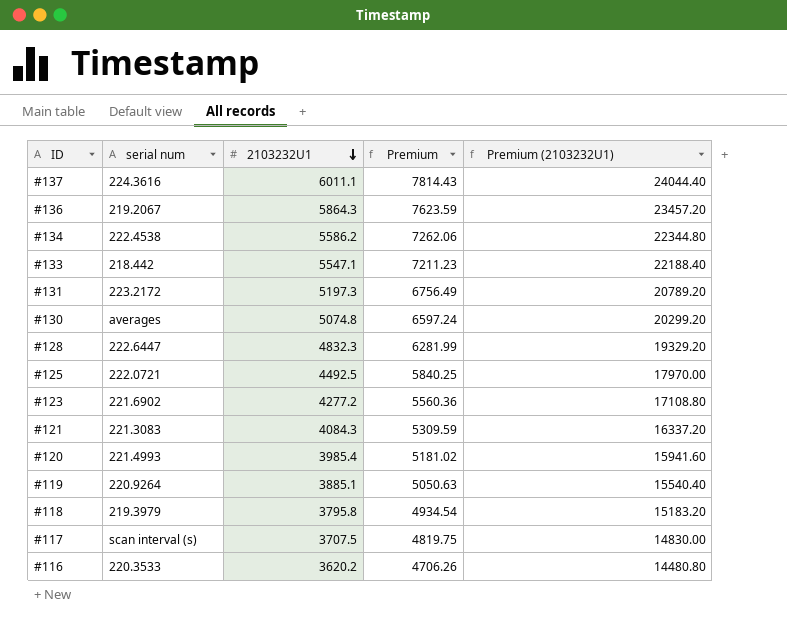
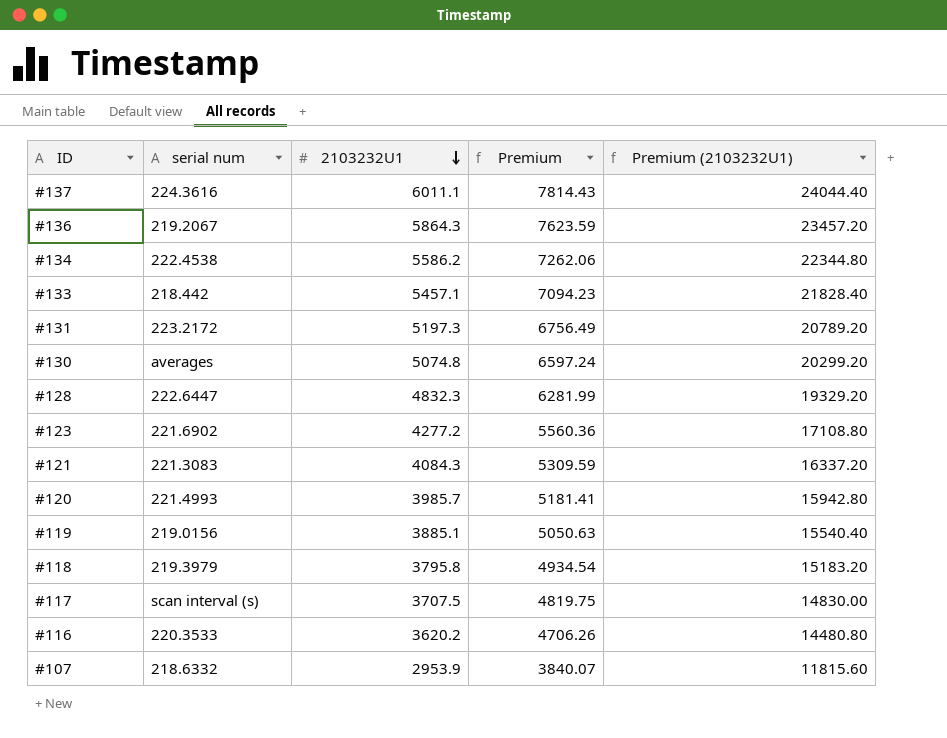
row #125: 222.0721 | 4492.5 | 5840.25 | 17970.00 -> none
#133 | 2103232U1: 5547.1 -> 5457.1
#133 | Premium: 7211.23 -> 7094.23
#133 | Premium (2103232U1): 22188.40 -> 21828.40
#120 | 2103232U1: 3985.4 -> 3985.7
#120 | Premium: 5181.02 -> 5181.41
#120 | Premium (2103232U1): 15941.60 -> 15942.80
#119 | serial num: 220.9264 -> 219.0156
row #107: none -> 218.6332 | 2953.9 | 3840.07 | 11815.60

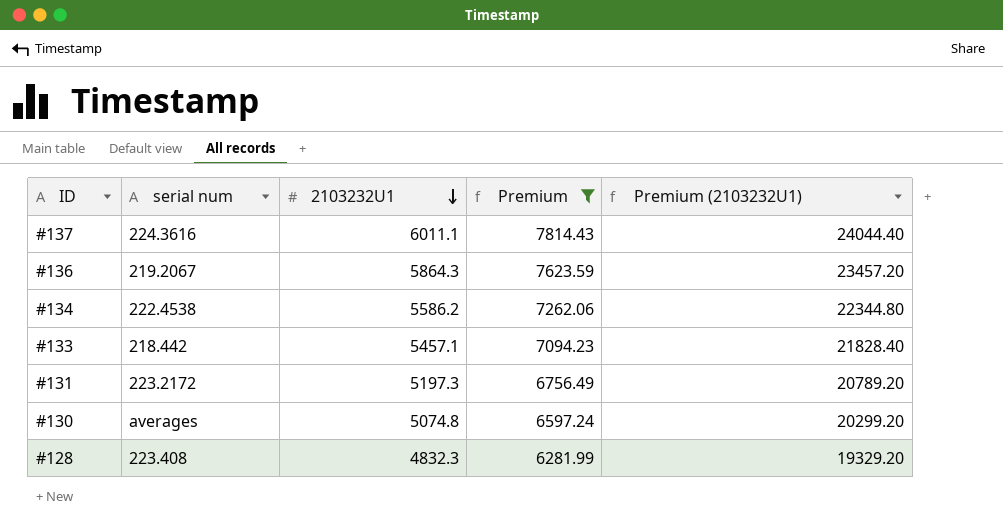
filter: none -> Premium >= 6281.99
#128 | serial num: 222.6447 -> 223.408

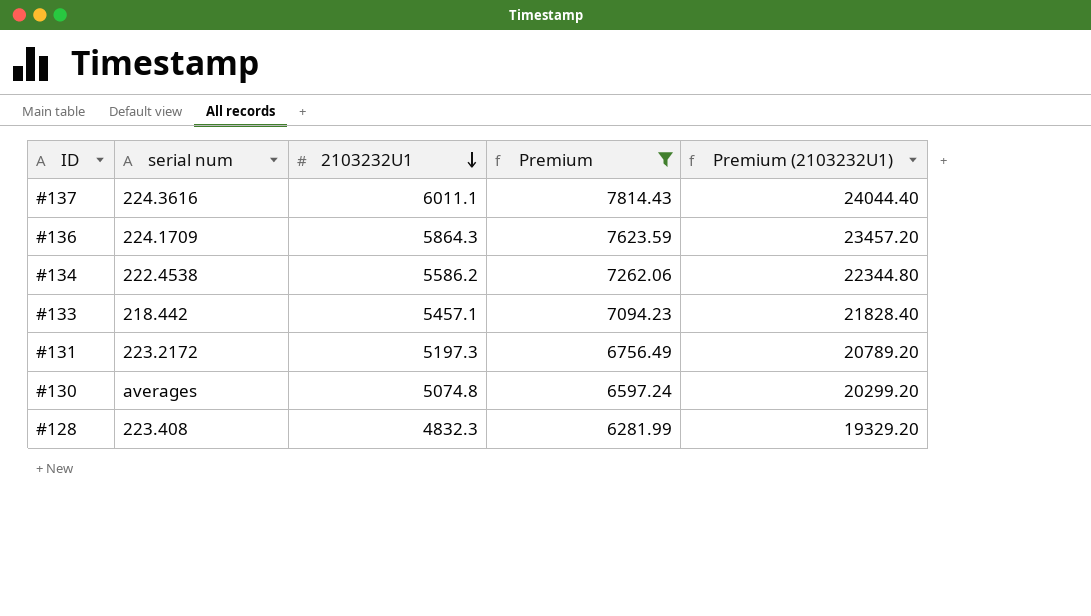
#136 | serial num: 219.2067 -> 224.1709

